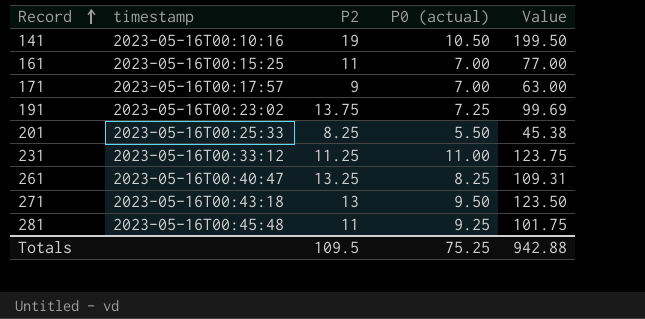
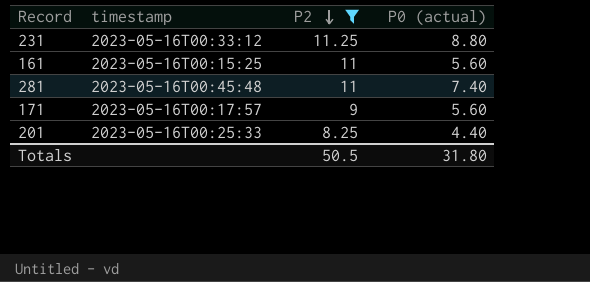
filter: none -> P2 <= 11.25
row order: Record ascending -> P2 descending
column Value | formula: [P2] * [P0 (actual)] -> none
231 | P0 (actual): 11.00 -> 8.80
161 | P0 (actual): 7.00 -> 5.60
281 | P0 (actual): 9.25 -> 7.40
171 | P0 (actual): 7.00 -> 5.60
201 | P0 (actual): 5.50 -> 4.40
Totals | P2: 109.5 -> 50.5
Totals | P0 (actual): 75.25 -> 31.80

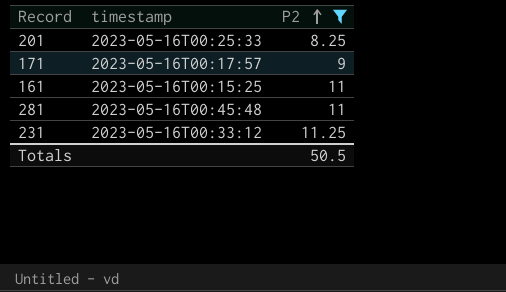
row order: P2 descending -> P2 ascending
column P0 (actual) | position: 4 -> none

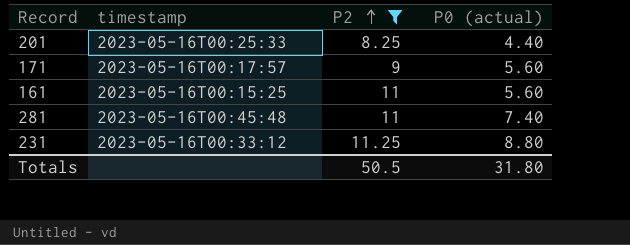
column P0 (actual) | position: none -> 4

